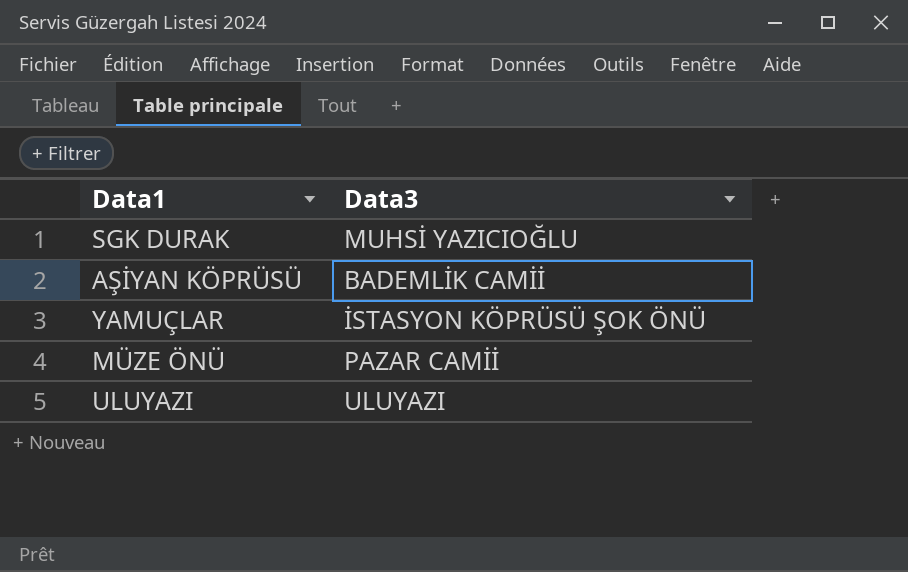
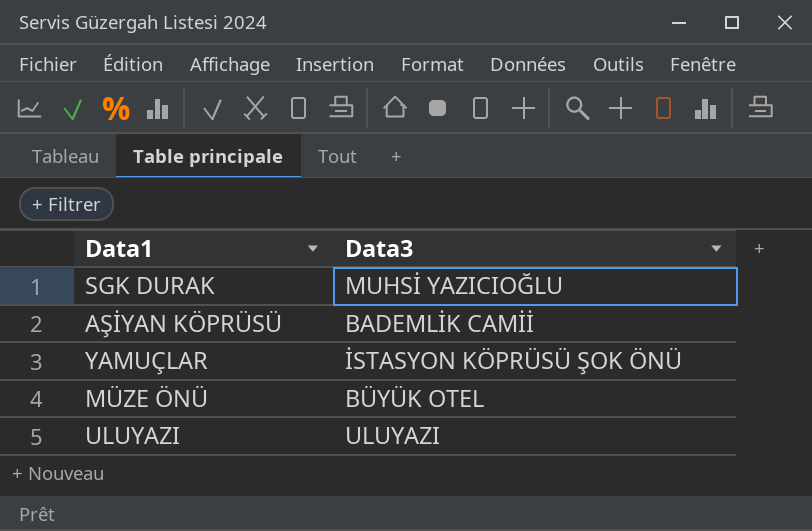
MÜZE ÖNÜ | Data3: PAZAR CAMİİ -> BÜYÜK OTEL

